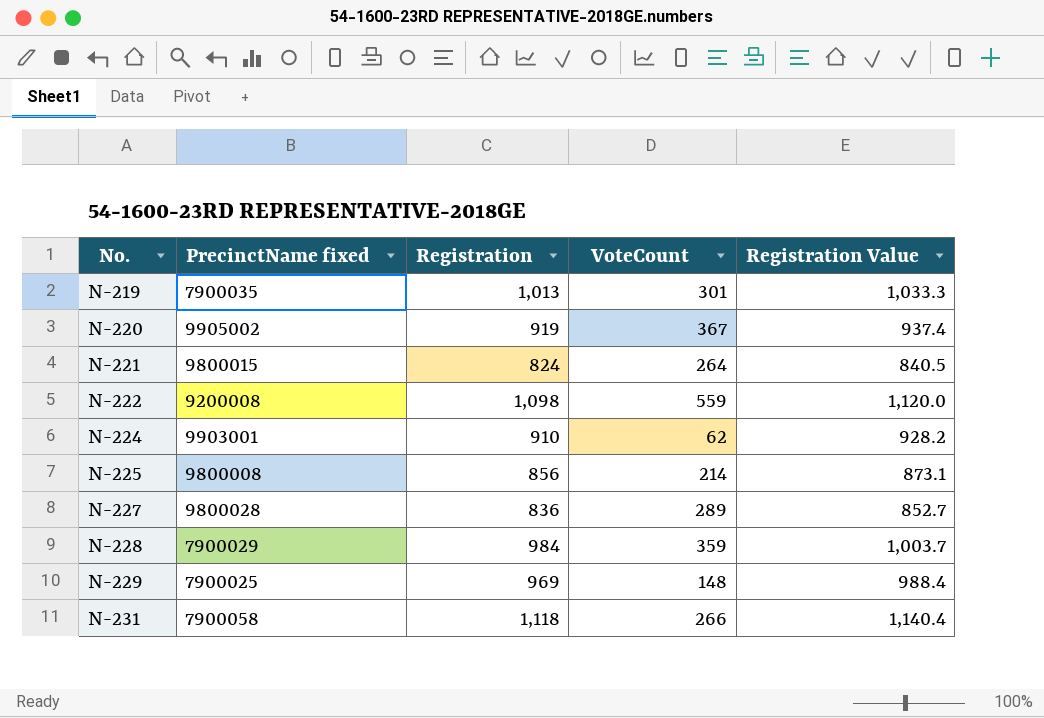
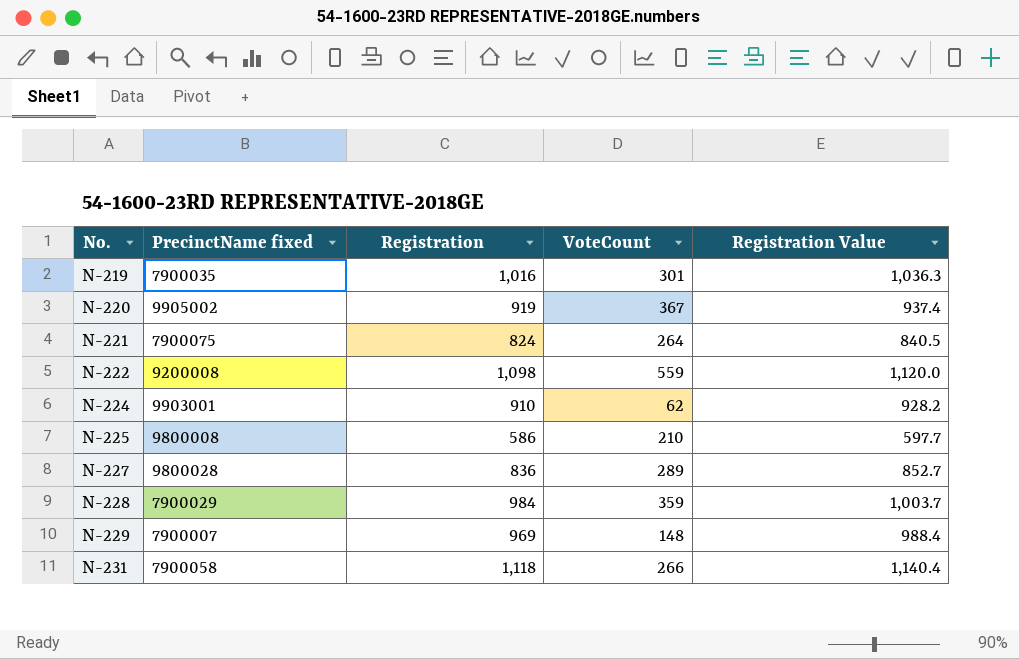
N-219 | Registration: 1,013 -> 1,016
N-219 | Registration Value: 1,033.3 -> 1,036.3
N-221 | PrecinctName fixed: 9800015 -> 7900075
N-225 | Registration: 856 -> 586
N-225 | VoteCount: 214 -> 210
N-225 | Registration Value: 873.1 -> 597.7
N-229 | PrecinctName fixed: 7900025 -> 7900007

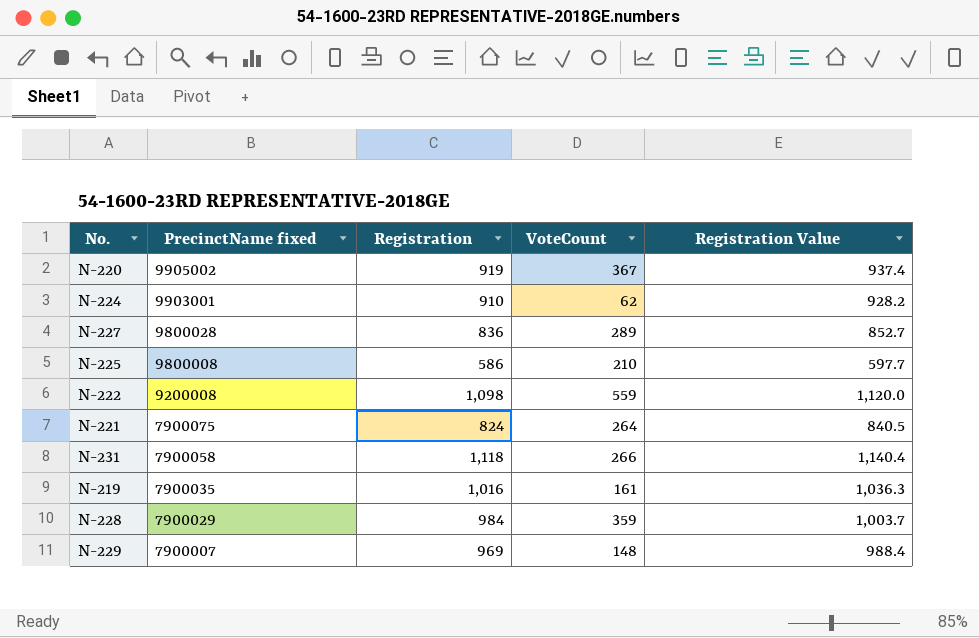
row order: No. ascending -> PrecinctName fixed descending
N-219 | VoteCount: 301 -> 161

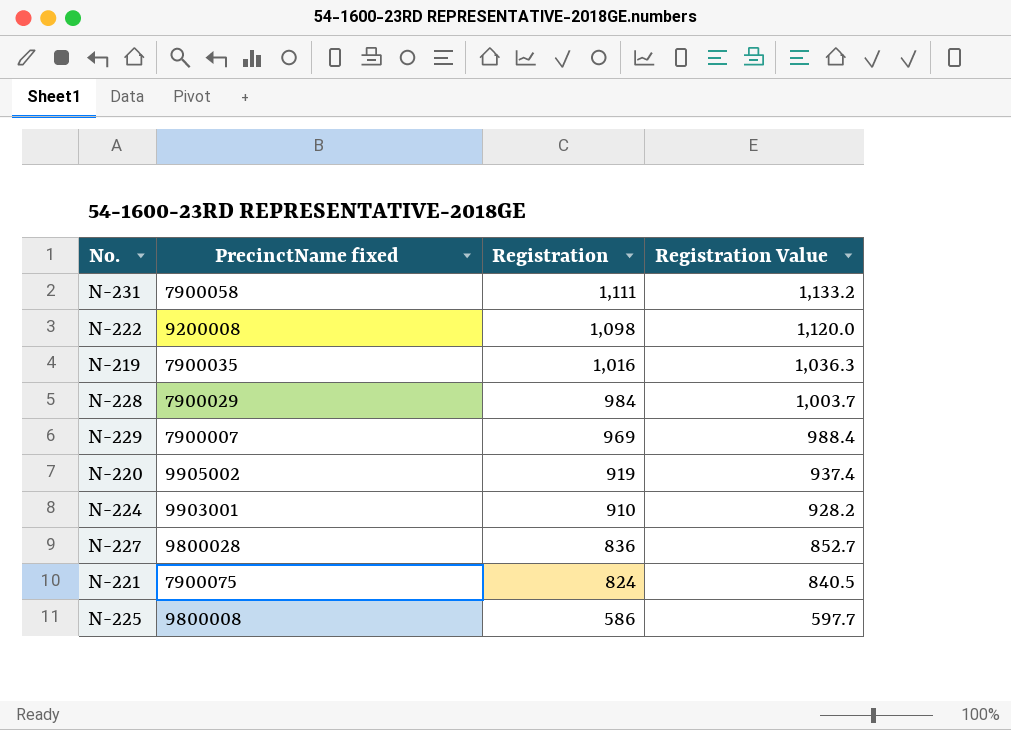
row order: PrecinctName fixed descending -> Registration descending
column VoteCount | position: 4 -> none
N-231 | Registration: 1,118 -> 1,111
N-231 | Registration Value: 1,140.4 -> 1,133.2

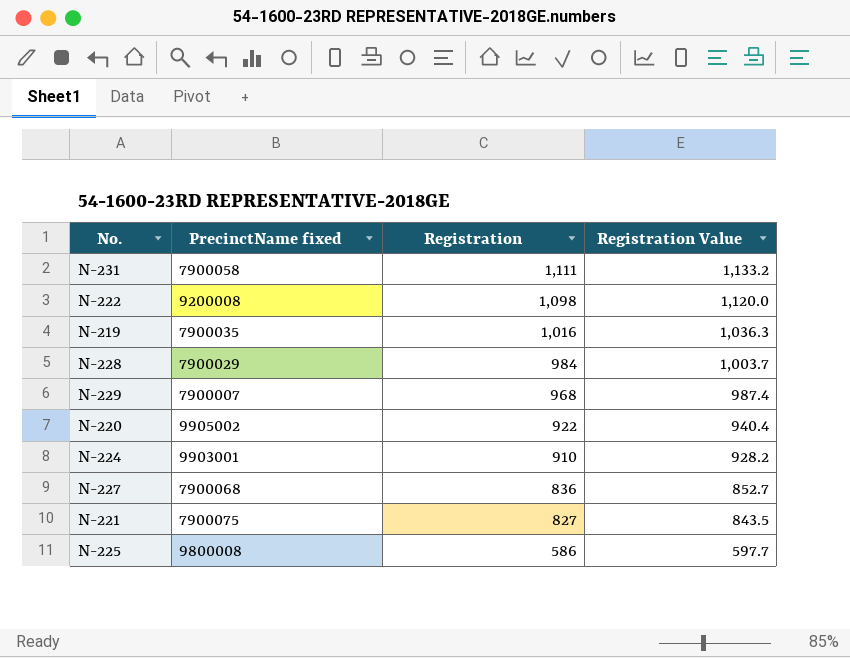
N-229 | Registration: 969 -> 968
N-229 | Registration Value: 988.4 -> 987.4
N-220 | Registration: 919 -> 922
N-220 | Registration Value: 937.4 -> 940.4
N-227 | PrecinctName fixed: 9800028 -> 7900068
N-221 | Registration: 824 -> 827
N-221 | Registration Value: 840.5 -> 843.5

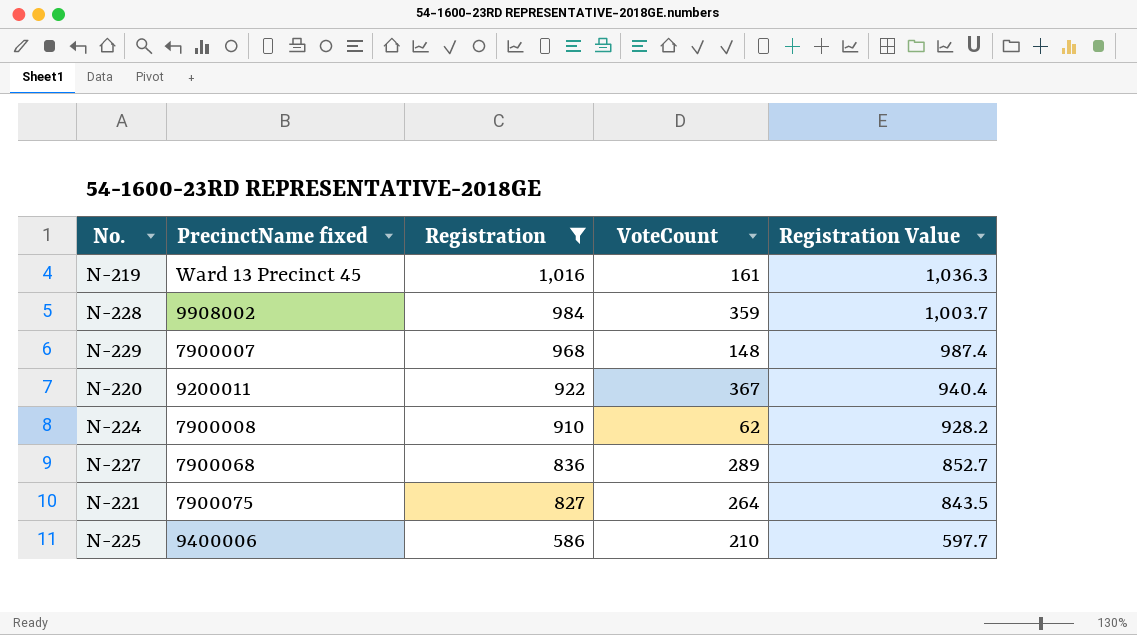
filter: none -> Registration <= 1,016
column VoteCount | position: none -> 4
N-219 | PrecinctName fixed: 7900035 -> Ward 13 Precinct 45
N-228 | PrecinctName fixed: 7900029 -> 9908002
N-220 | PrecinctName fixed: 9905002 -> 9200011
N-224 | PrecinctName fixed: 9903001 -> 7900008
N-225 | PrecinctName fixed: 9800008 -> 9400006

